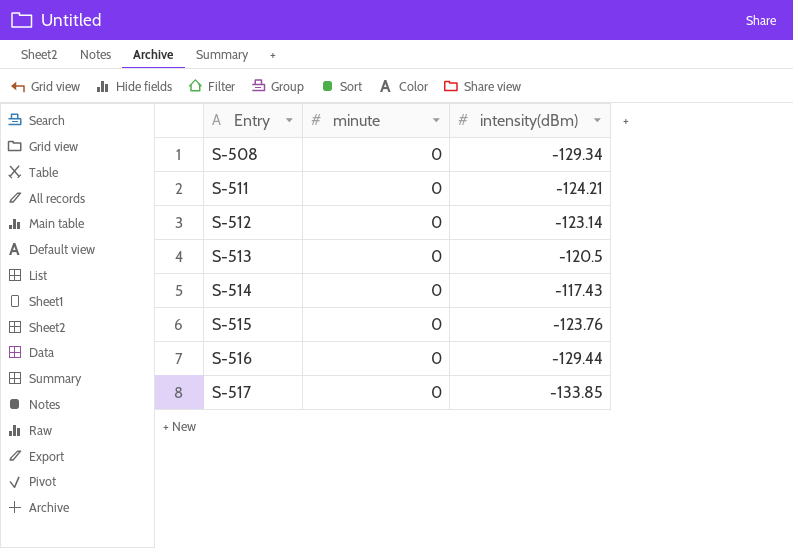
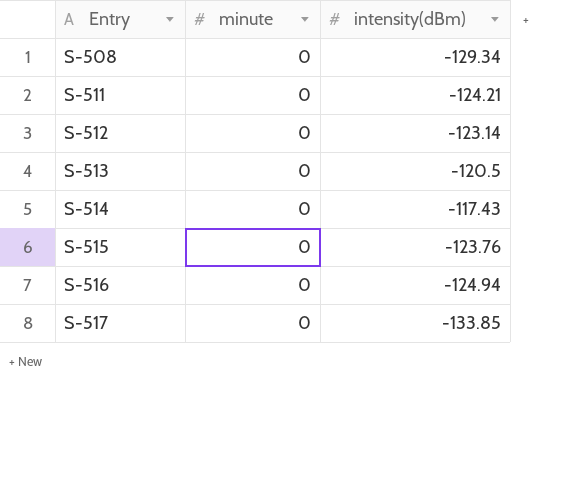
S-516 | intensity(dBm): -129.44 -> -124.94

